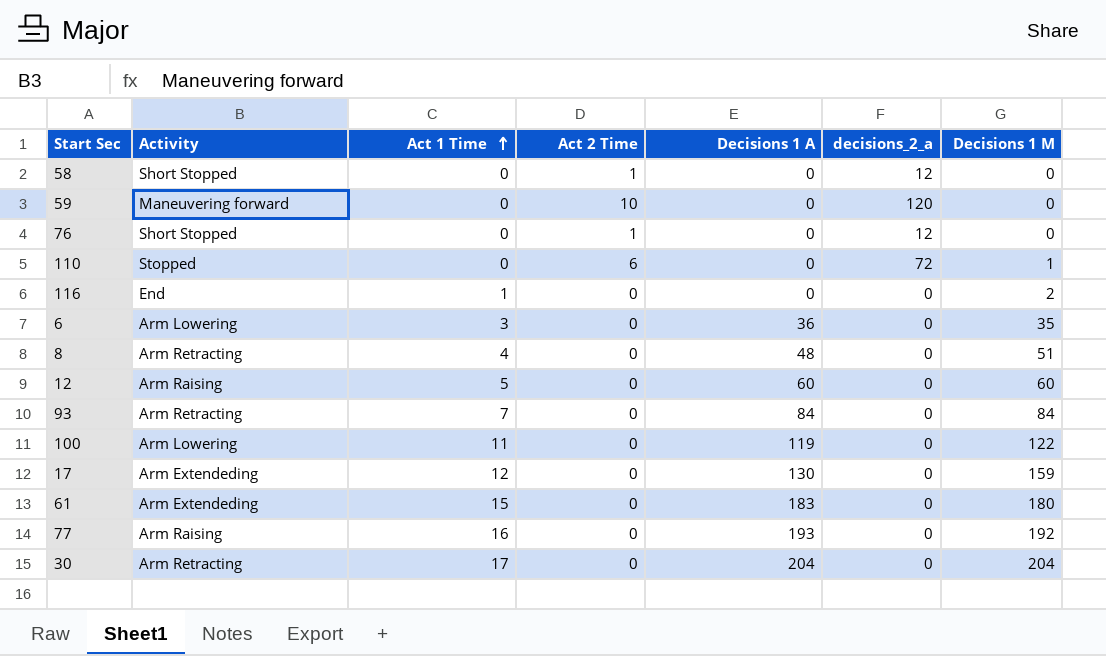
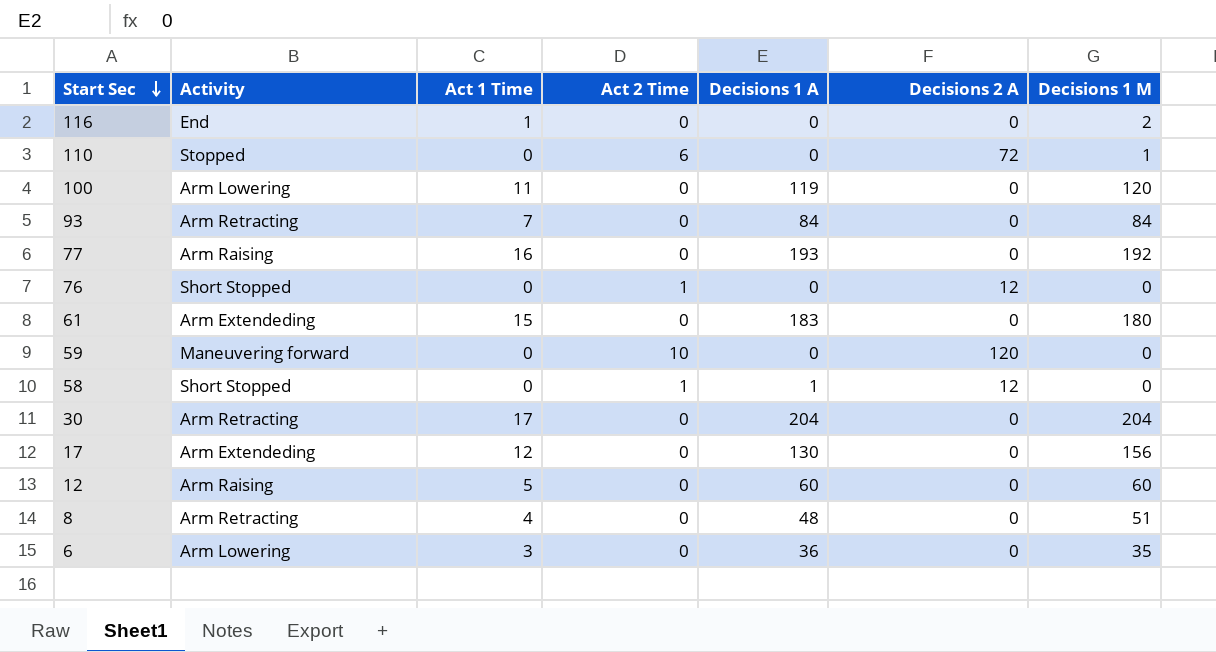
row order: Act 1 Time ascending -> Start Sec descending
column name: decisions_2_a -> Decisions 2 A
100 | Decisions 1 M: 122 -> 120
58 | Decisions 1 A: 0 -> 1
17 | Decisions 1 M: 159 -> 156

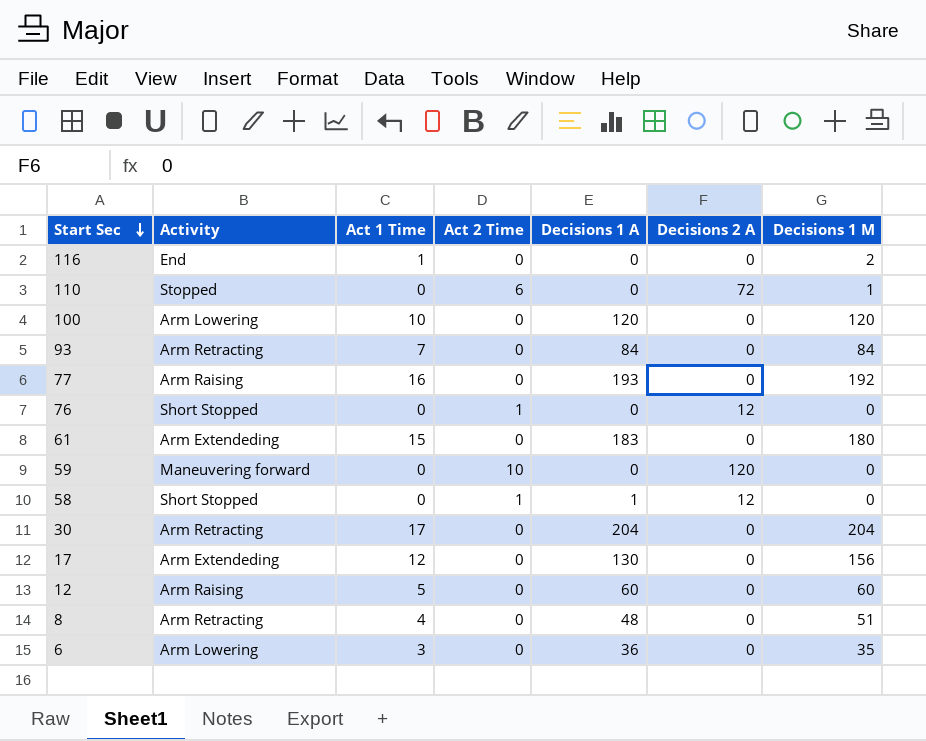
100 | Act 1 Time: 11 -> 10
100 | Decisions 1 A: 119 -> 120

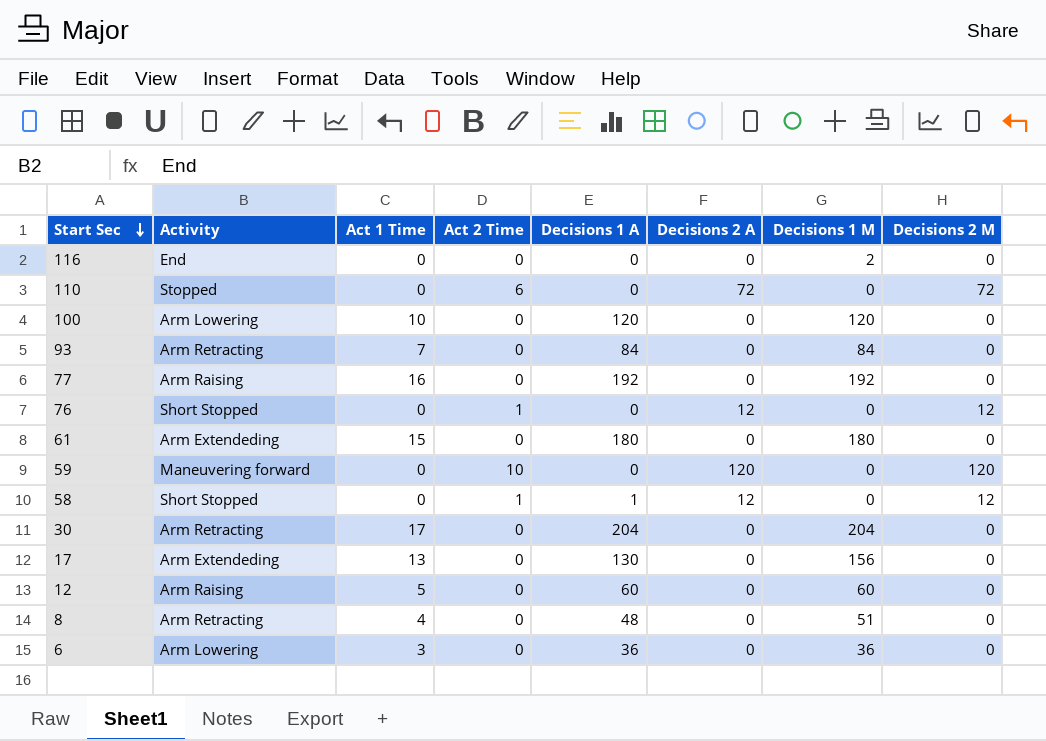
column Decisions 2 M | position: none -> 8
116 | Act 1 Time: 1 -> 0
110 | Decisions 1 M: 1 -> 0
77 | Decisions 1 A: 193 -> 192
61 | Decisions 1 A: 183 -> 180
17 | Act 1 Time: 12 -> 13
6 | Decisions 1 M: 35 -> 36

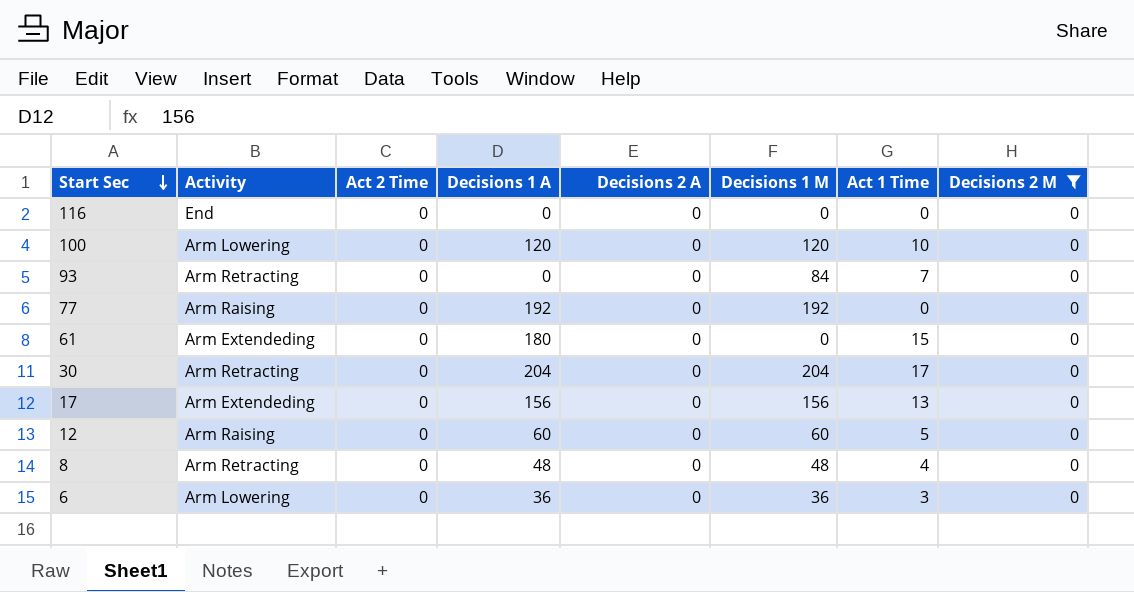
filter: none -> Decisions 2 M = 0
column Act 1 Time | position: 3 -> 7
116 | Decisions 1 M: 2 -> 0
93 | Decisions 1 A: 84 -> 0
77 | Act 1 Time: 16 -> 0
61 | Decisions 1 M: 180 -> 0
17 | Decisions 1 A: 130 -> 156
8 | Decisions 1 M: 51 -> 48

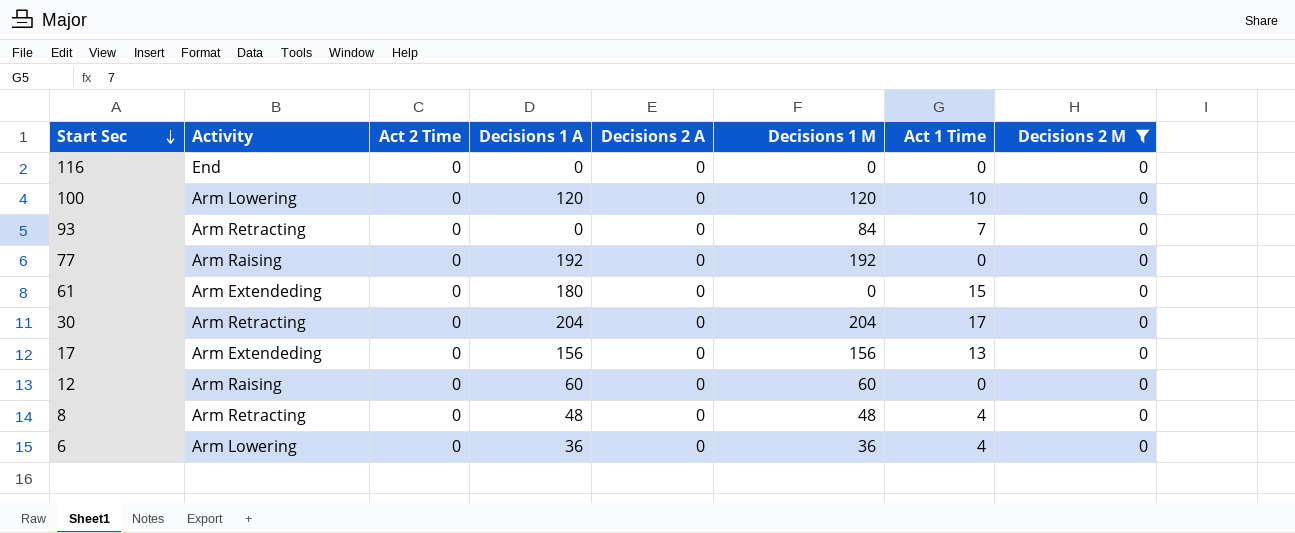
12 | Act 1 Time: 5 -> 0
6 | Act 1 Time: 3 -> 4

